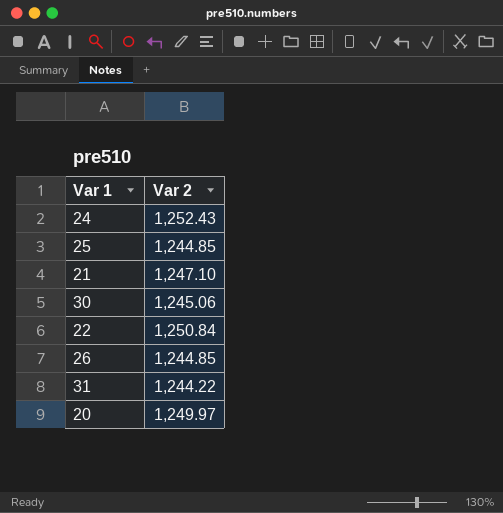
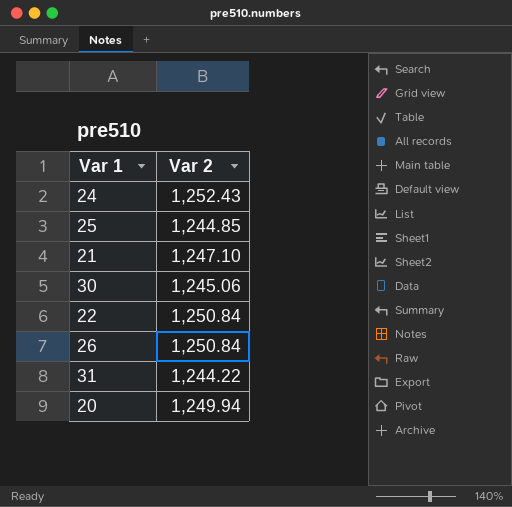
26 | Var 2: 1,244.85 -> 1,250.84
20 | Var 2: 1,249.97 -> 1,249.94

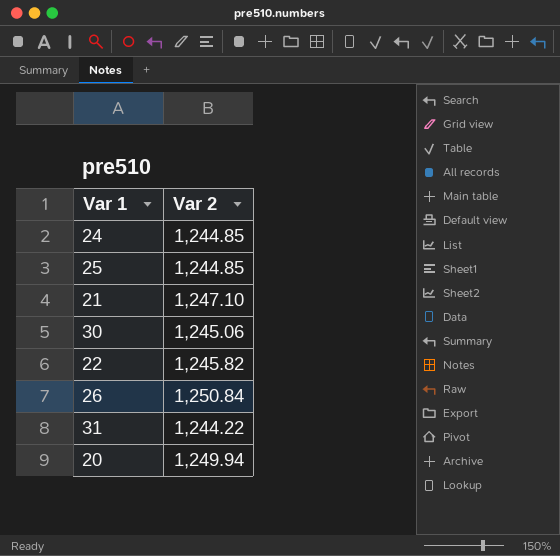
24 | Var 2: 1,252.43 -> 1,244.85
22 | Var 2: 1,250.84 -> 1,245.82

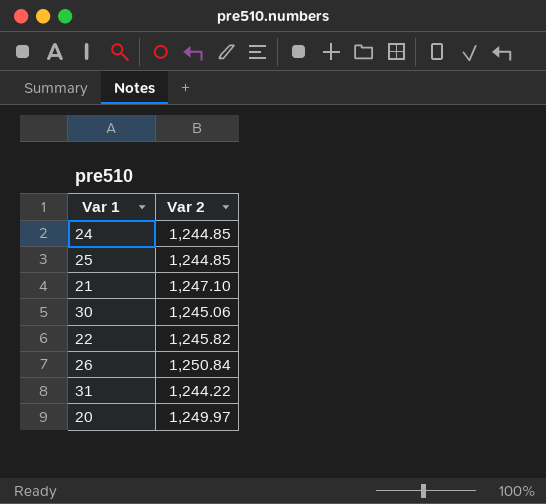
20 | Var 2: 1,249.94 -> 1,249.97

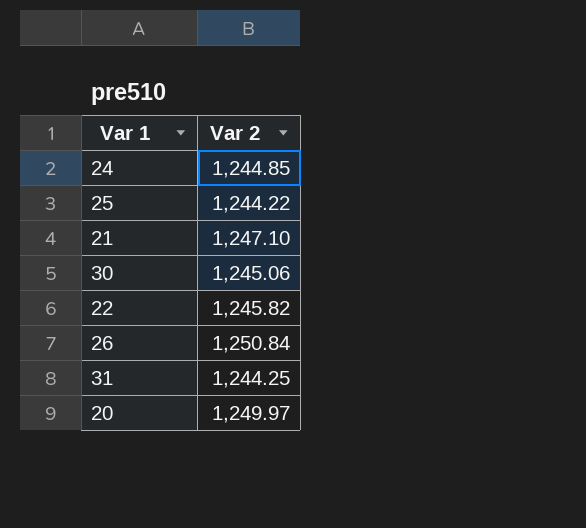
25 | Var 2: 1,244.85 -> 1,244.22
31 | Var 2: 1,244.22 -> 1,244.25

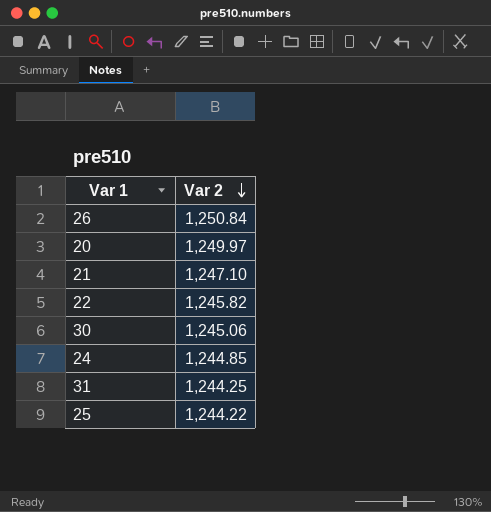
row order: none -> Var 2 descending

